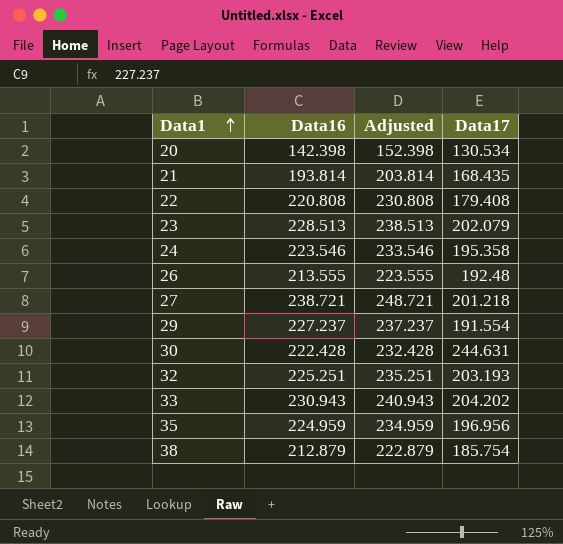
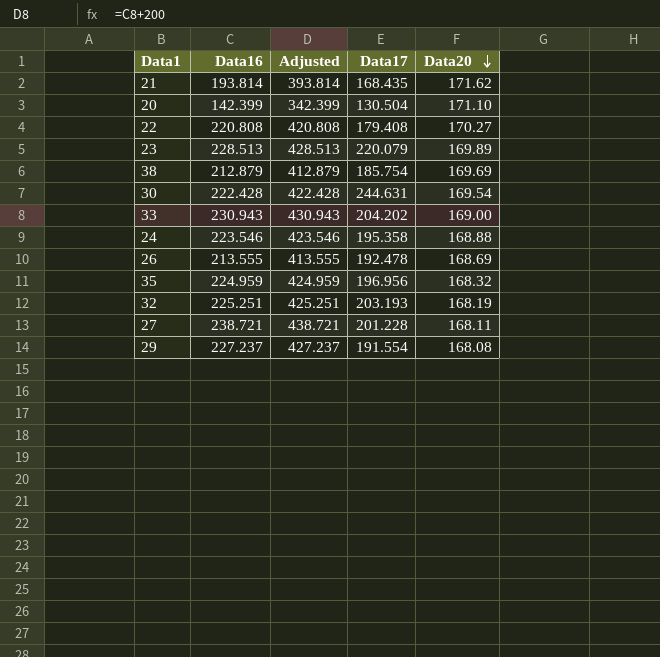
row order: Data1 ascending -> Data20 descending
column Adjusted | formula: [Data16] + 10 -> [Data16] + 200
column Data20 | position: none -> 5
20 | Data16: 142.398 -> 142.399
20 | Data17: 130.534 -> 130.504
23 | Data17: 202.079 -> 220.079
26 | Data17: 192.48 -> 192.478
27 | Data17: 201.218 -> 201.228

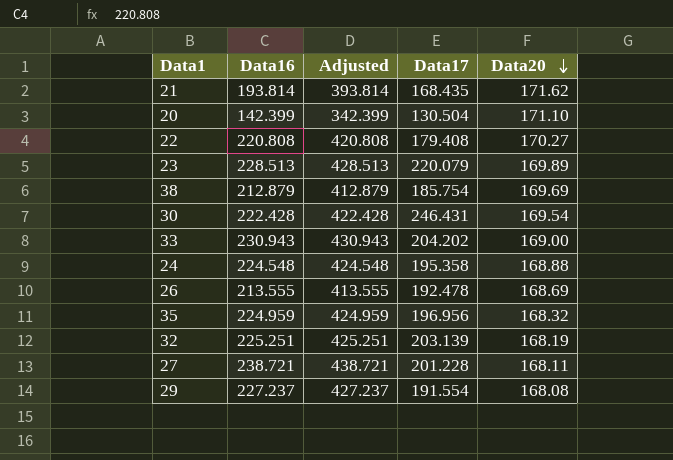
30 | Data17: 244.631 -> 246.431
24 | Data16: 223.546 -> 224.548
24 | Adjusted: 423.546 -> 424.548
32 | Data17: 203.193 -> 203.139

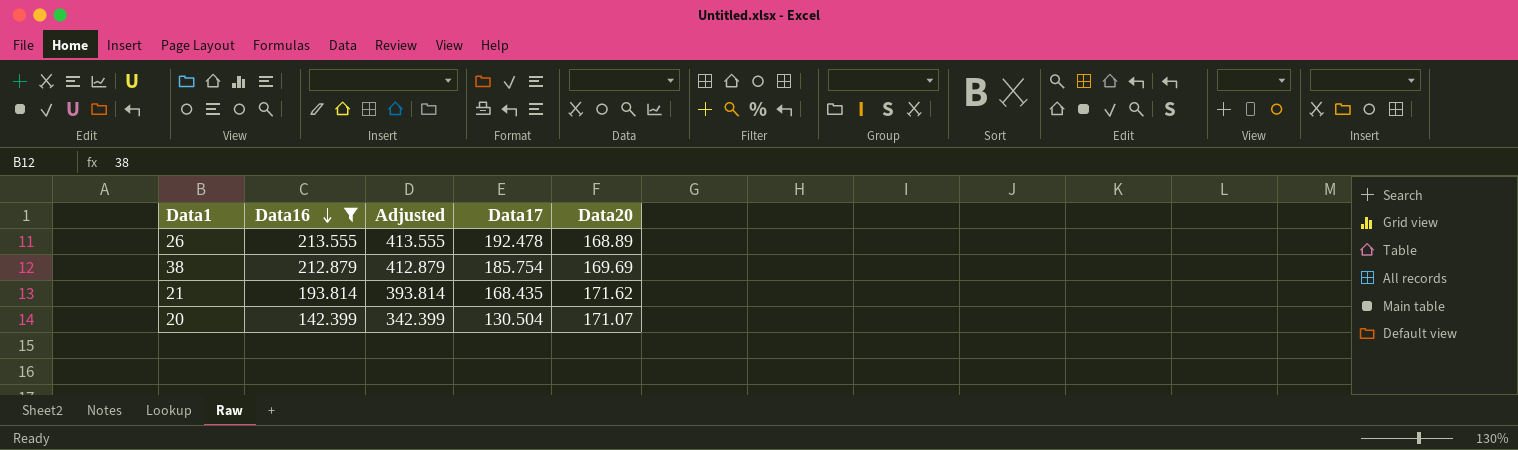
filter: none -> Data16 <= 213.555
row order: Data20 descending -> Data16 descending
26 | Data20: 168.69 -> 168.89
20 | Data20: 171.10 -> 171.07

